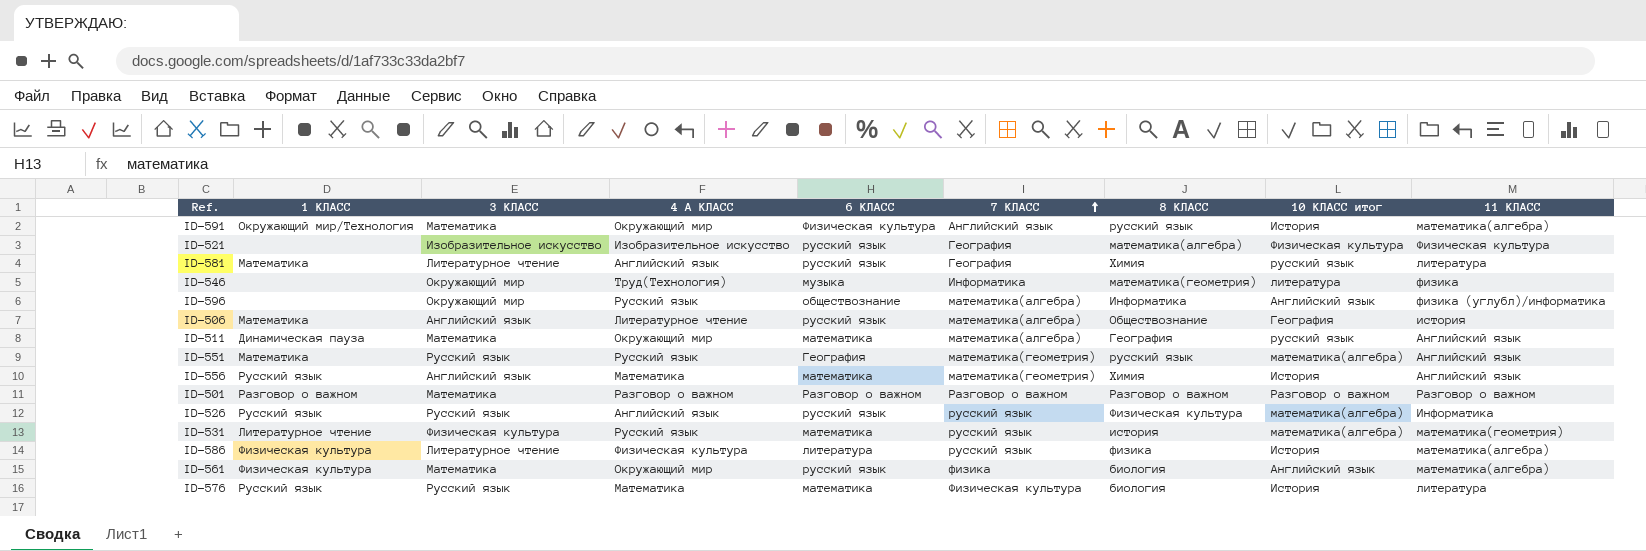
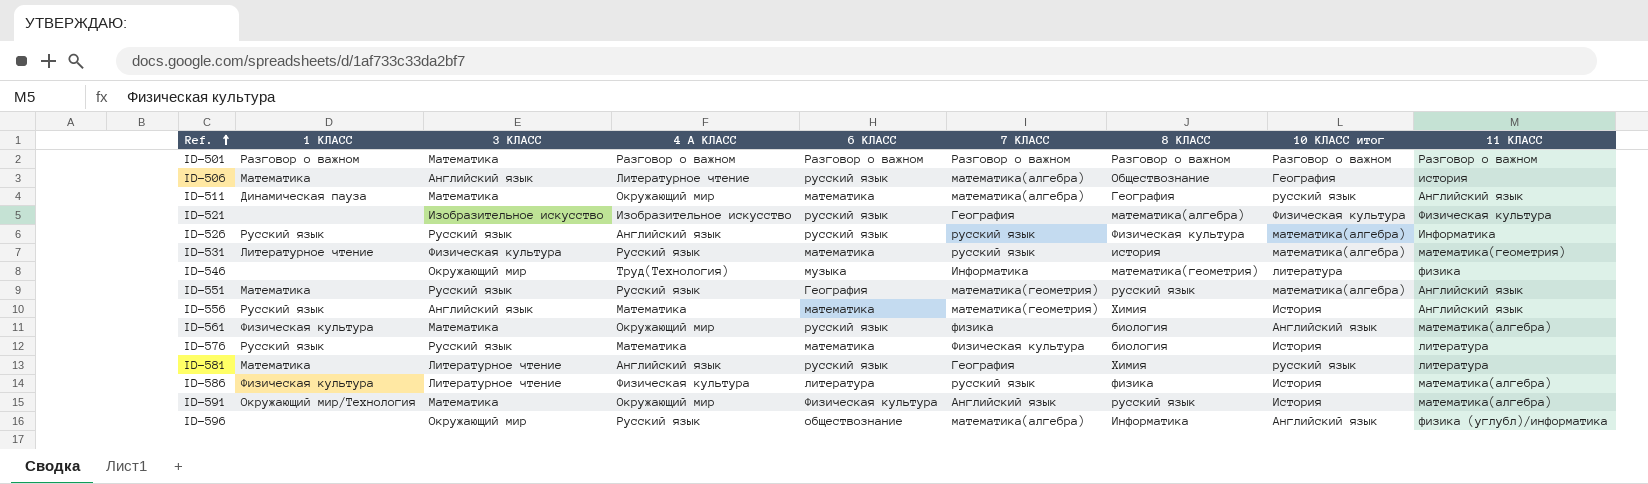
row order: 7 КЛАСС ascending -> Ref. ascending

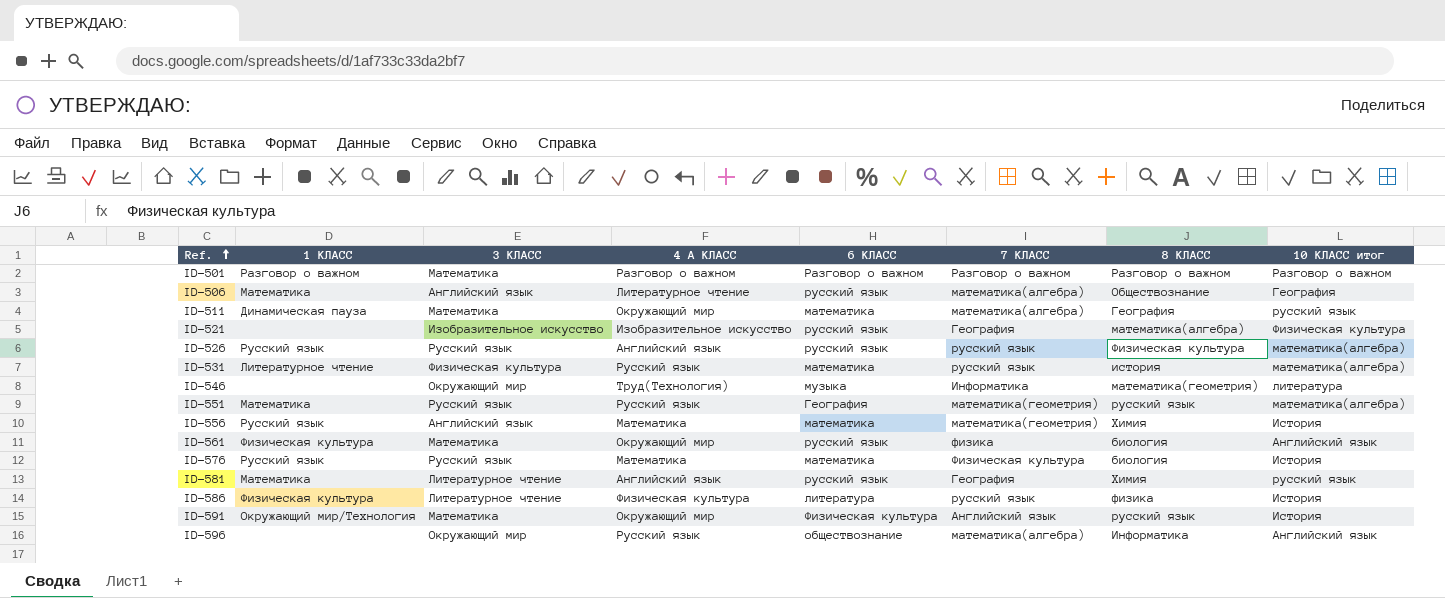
column 11 КЛАСС | position: 9 -> none

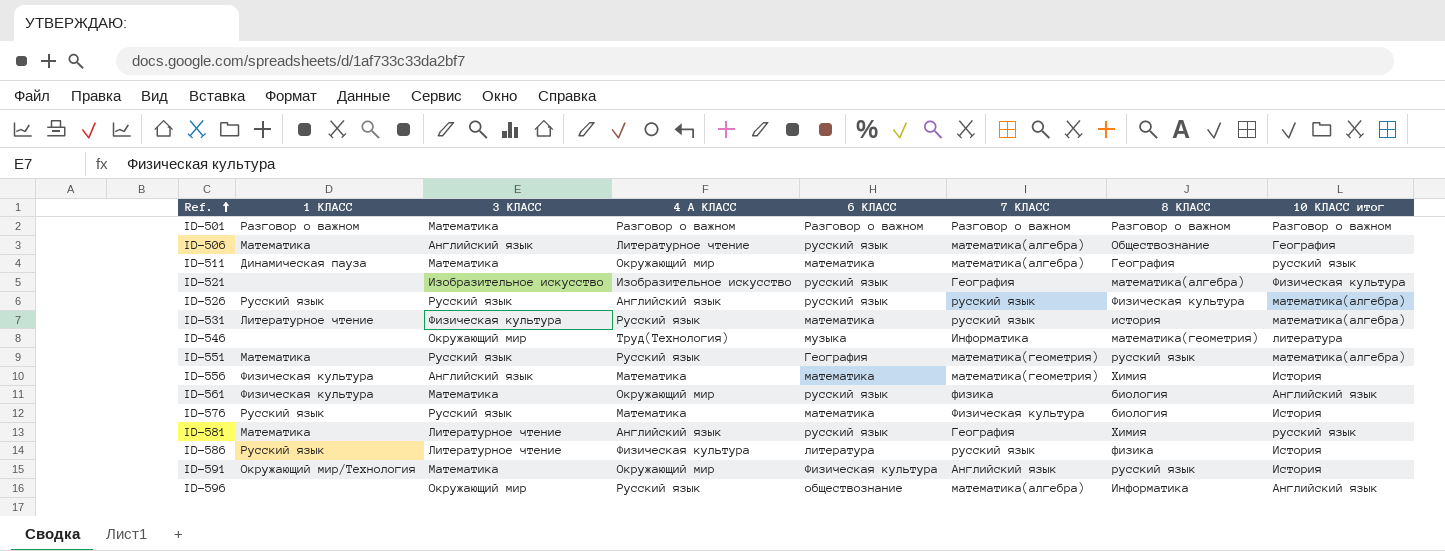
ID-556 | 1 КЛАСС: Русский язык -> Физическая культура
ID-586 | 1 КЛАСС: Физическая культура -> Русский язык

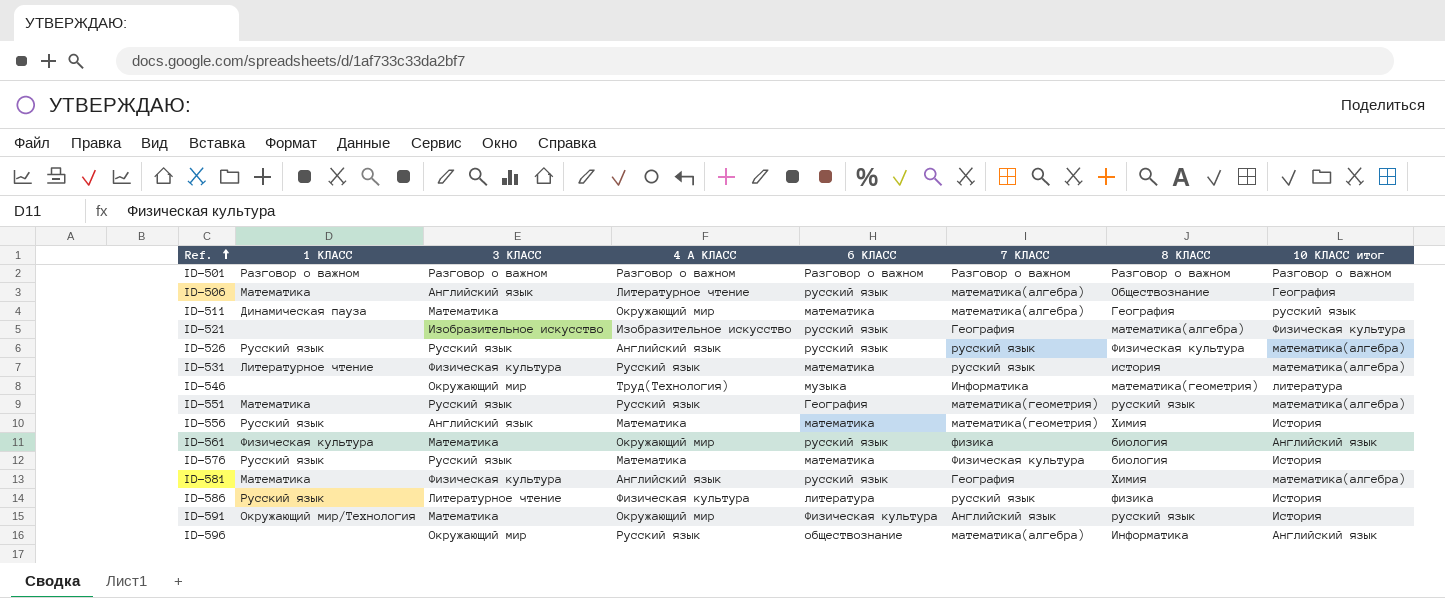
ID-501 | 3 КЛАСС: Математика -> Разговор о важном
ID-556 | 1 КЛАСС: Физическая культура -> Русский язык
ID-581 | 3 КЛАСС: Литературное чтение -> Физическая культура
ID-581 | 10 КЛАСС итог: русский язык -> математика(алгебра)

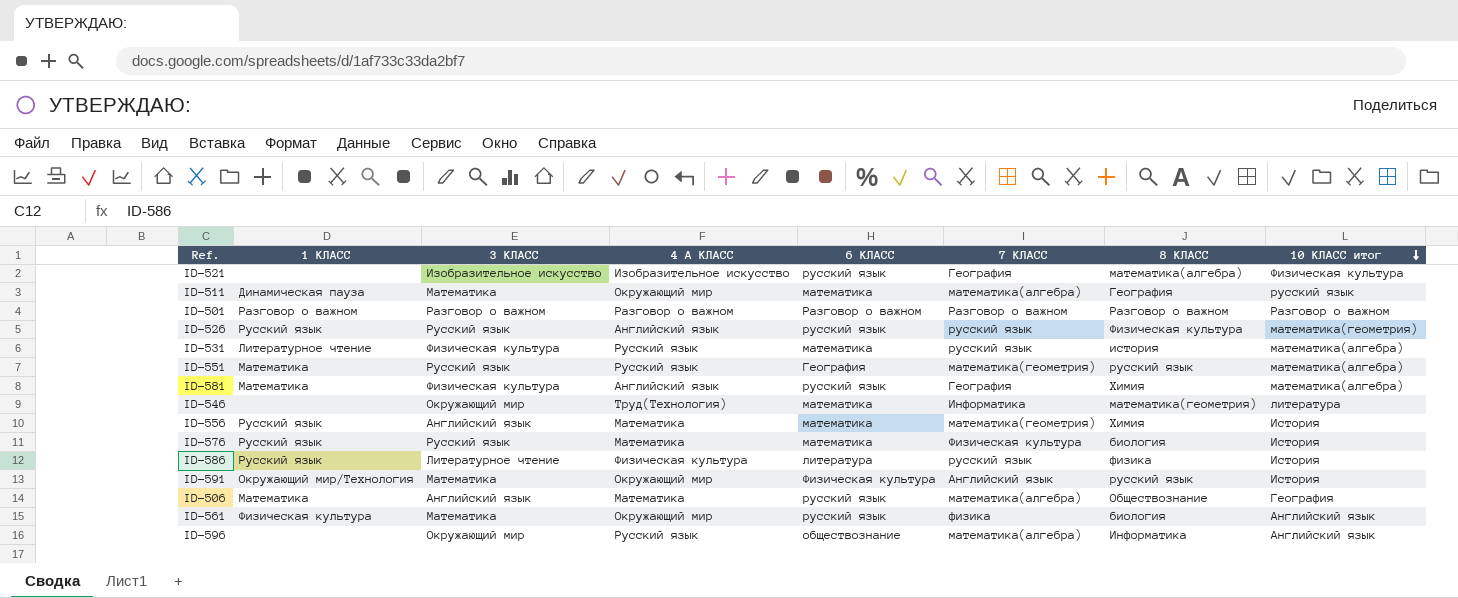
row order: Ref. ascending -> 10 КЛАСС итог descending
ID-526 | 10 КЛАСС итог: математика(алгебра) -> математика(геометрия)
ID-546 | 6 КЛАСС: музыка -> математика
ID-506 | 4 А КЛАСС: Литературное чтение -> Математика

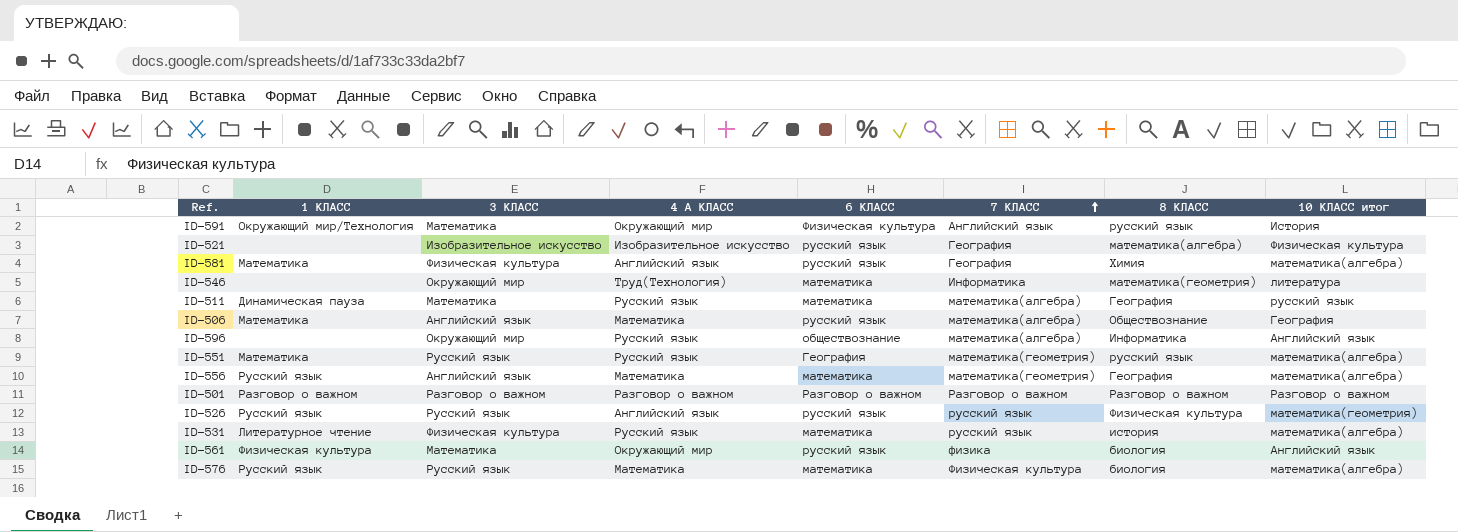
row order: 10 КЛАСС итог descending -> 7 КЛАСС ascending
row ID-586: Русский язык | Литературное чтение | Физическая культура | литература | русский язык | физика | История -> none
ID-511 | 4 А КЛАСС: Окружающий мир -> Русский язык
ID-556 | 8 КЛАСС: Химия -> География
ID-556 | 10 КЛАСС итог: История -> математика(алгебра)
ID-576 | 10 КЛАСС итог: История -> математика(алгебра)

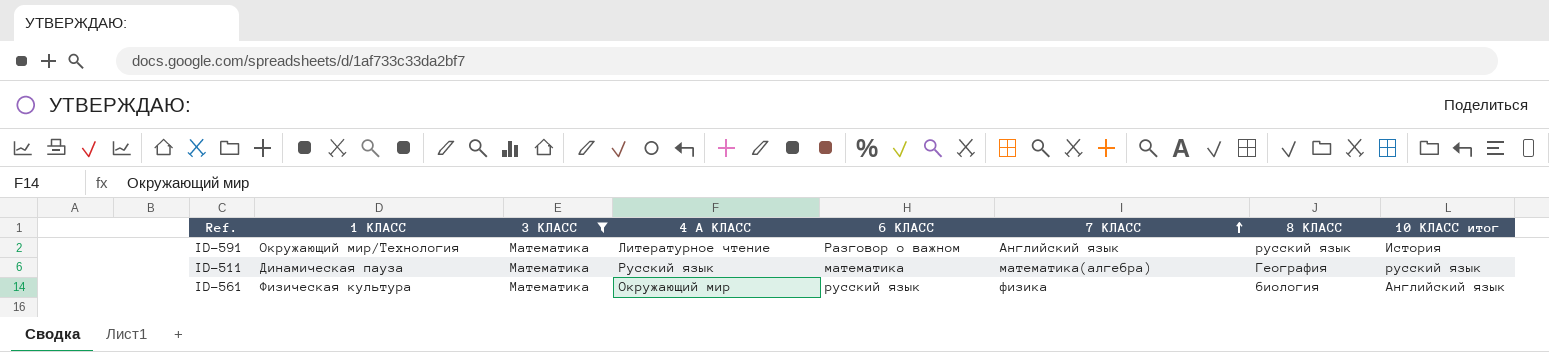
filter: none -> 3 КЛАСС = Математика
ID-591 | 4 А КЛАСС: Окружающий мир -> Литературное чтение
ID-591 | 6 КЛАСС: Физическая культура -> Разговор о важном

